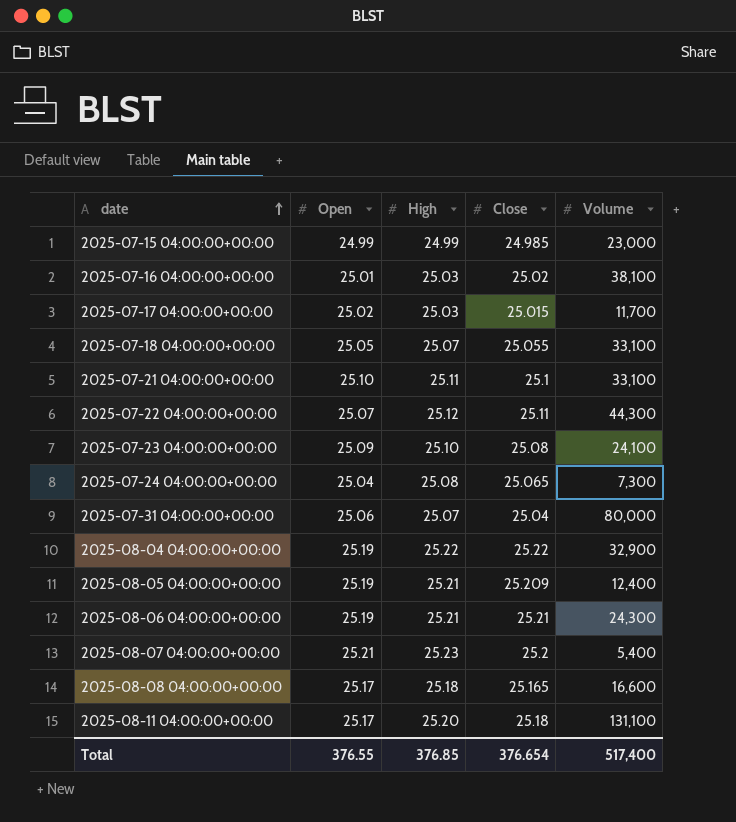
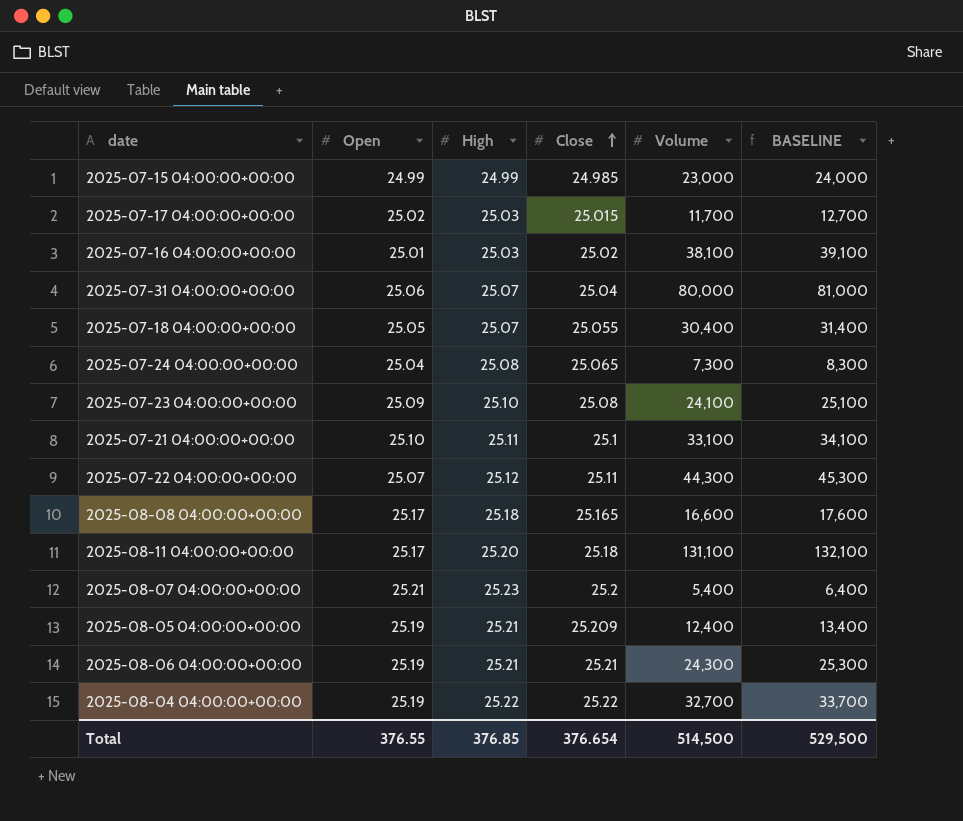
row order: date ascending -> Close ascending
column BASELINE | formula: none -> [Volume] + 1000
2025-07-18 04:00:00+00:00 | Volume: 33,100 -> 30,400
2025-08-04 04:00:00+00:00 | Volume: 32,900 -> 32,700
Total | Volume: 517,400 -> 514,500

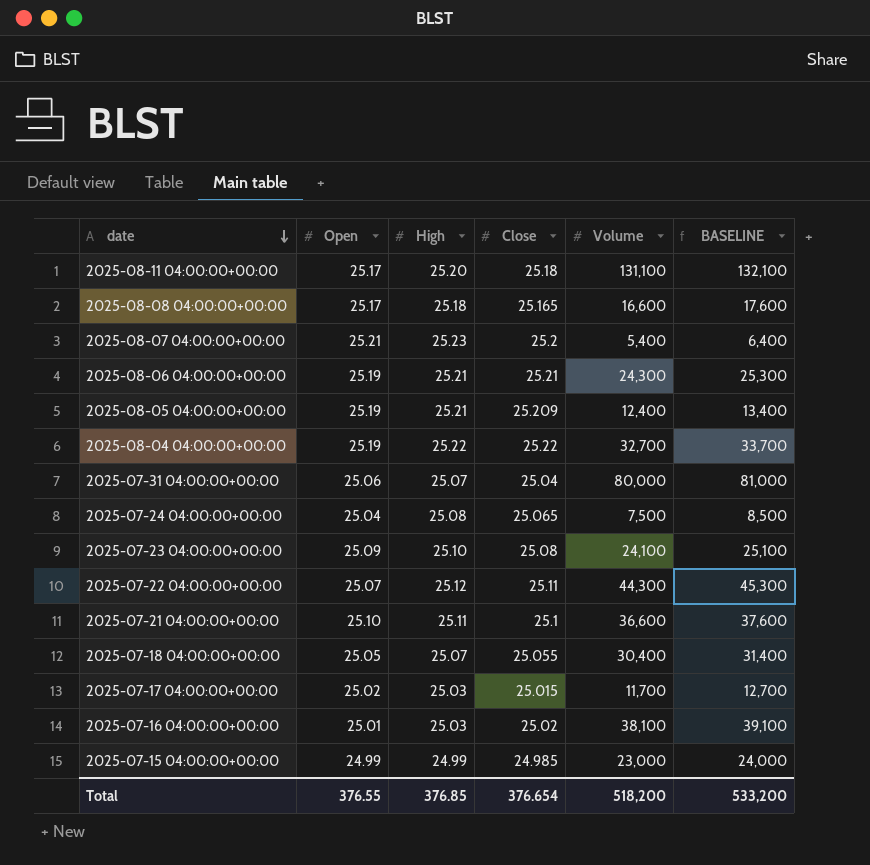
row order: Close ascending -> date descending
2025-07-24 04:00:00+00:00 | Volume: 7,300 -> 7,500
2025-07-24 04:00:00+00:00 | BASELINE: 8,300 -> 8,500
2025-07-21 04:00:00+00:00 | Volume: 33,100 -> 36,600
2025-07-21 04:00:00+00:00 | BASELINE: 34,100 -> 37,600
Total | Volume: 514,500 -> 518,200
Total | BASELINE: 529,500 -> 533,200

